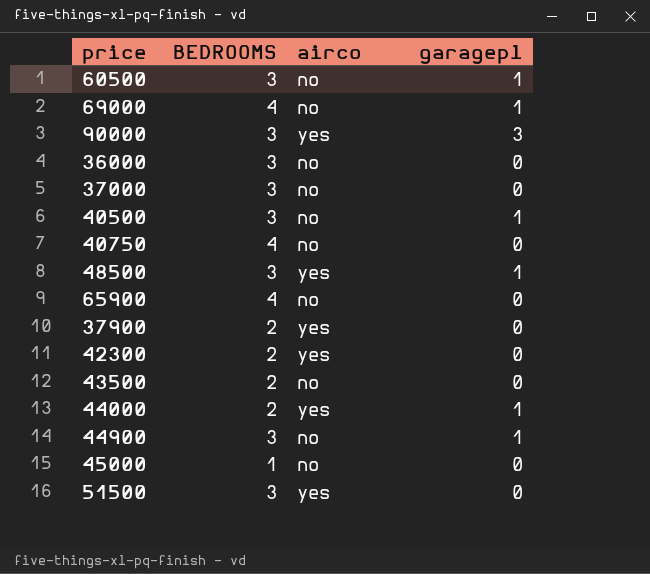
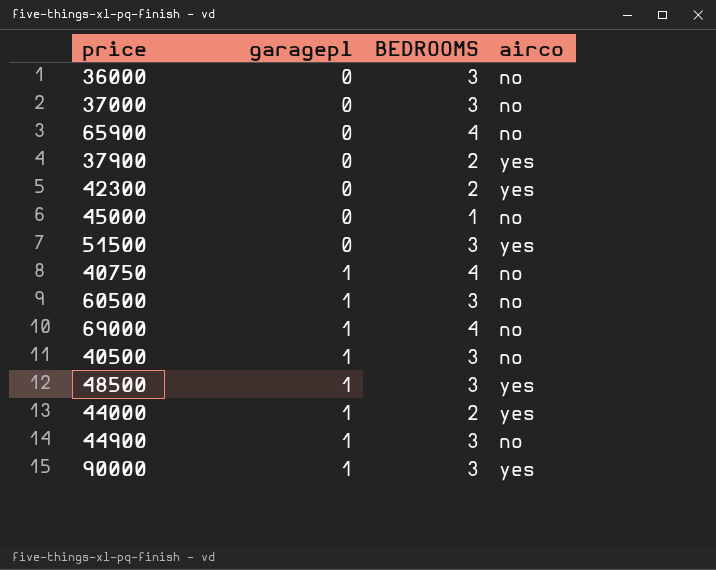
row order: none -> garagepl ascending
column garagepl | position: 4 -> 2
row 43500: 2 | no | 0 -> none
40750 | garagepl: 0 -> 1
90000 | garagepl: 3 -> 1

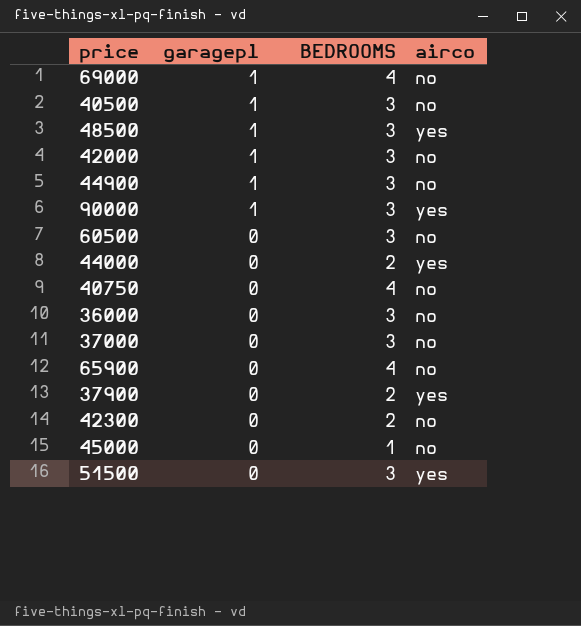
row order: garagepl ascending -> garagepl descending
row 42000: none -> 1 | 3 | no
60500 | garagepl: 1 -> 0
44000 | garagepl: 1 -> 0
40750 | garagepl: 1 -> 0
42300 | airco: yes -> no

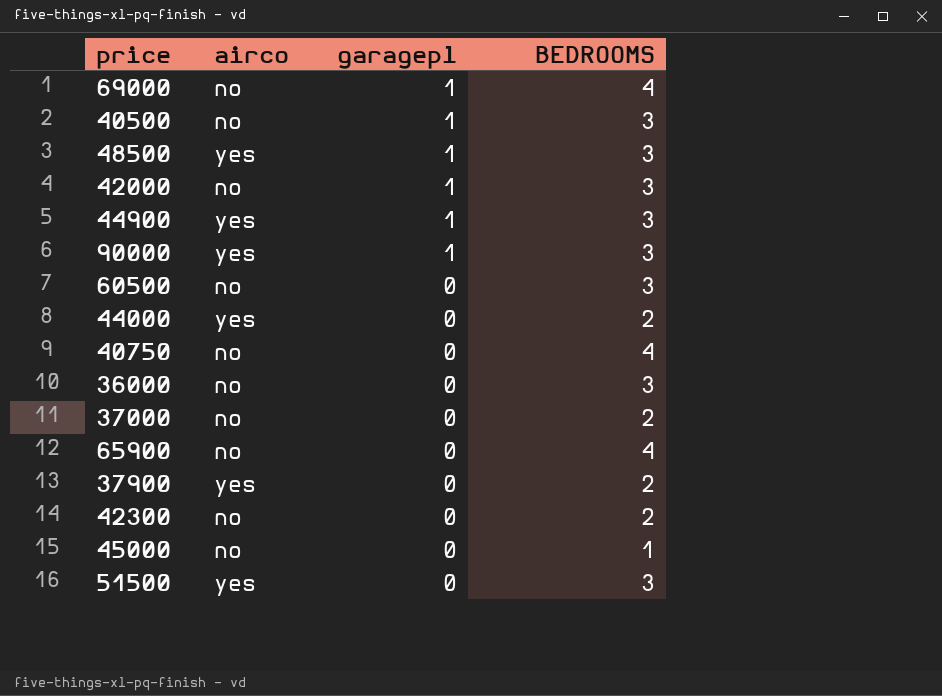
column airco | position: 4 -> 2
44900 | airco: no -> yes
37000 | BEDROOMS: 3 -> 2

